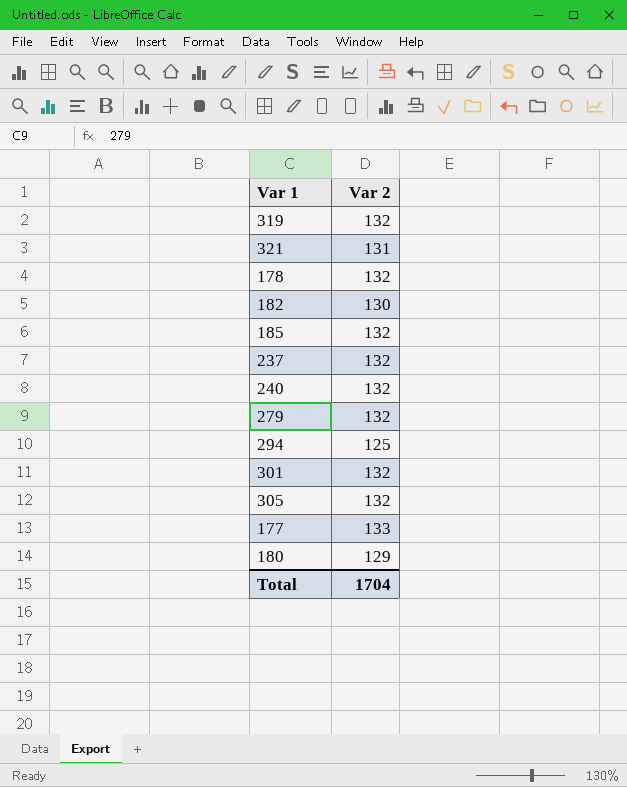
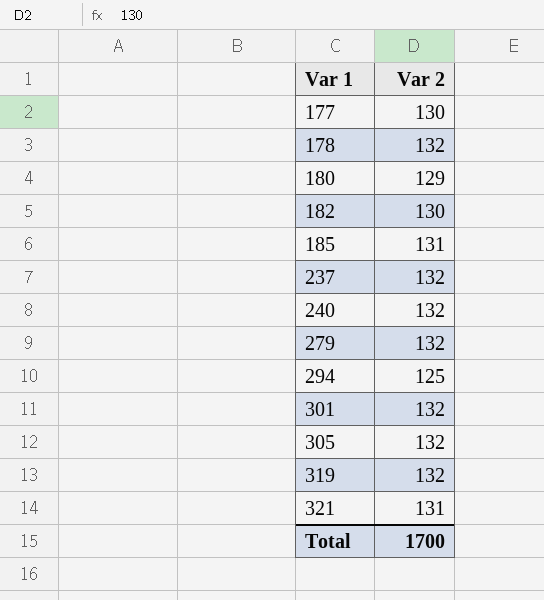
row order: none -> Var 1 ascending
177 | Var 2: 133 -> 130
185 | Var 2: 132 -> 131
Total | Var 2: 1704 -> 1700

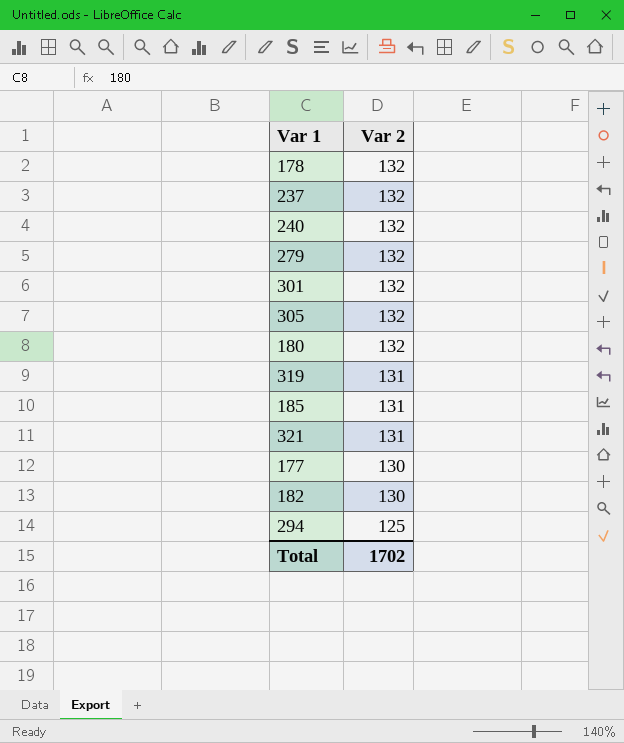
row order: Var 1 ascending -> Var 2 descending
180 | Var 2: 129 -> 132
319 | Var 2: 132 -> 131
Total | Var 2: 1700 -> 1702

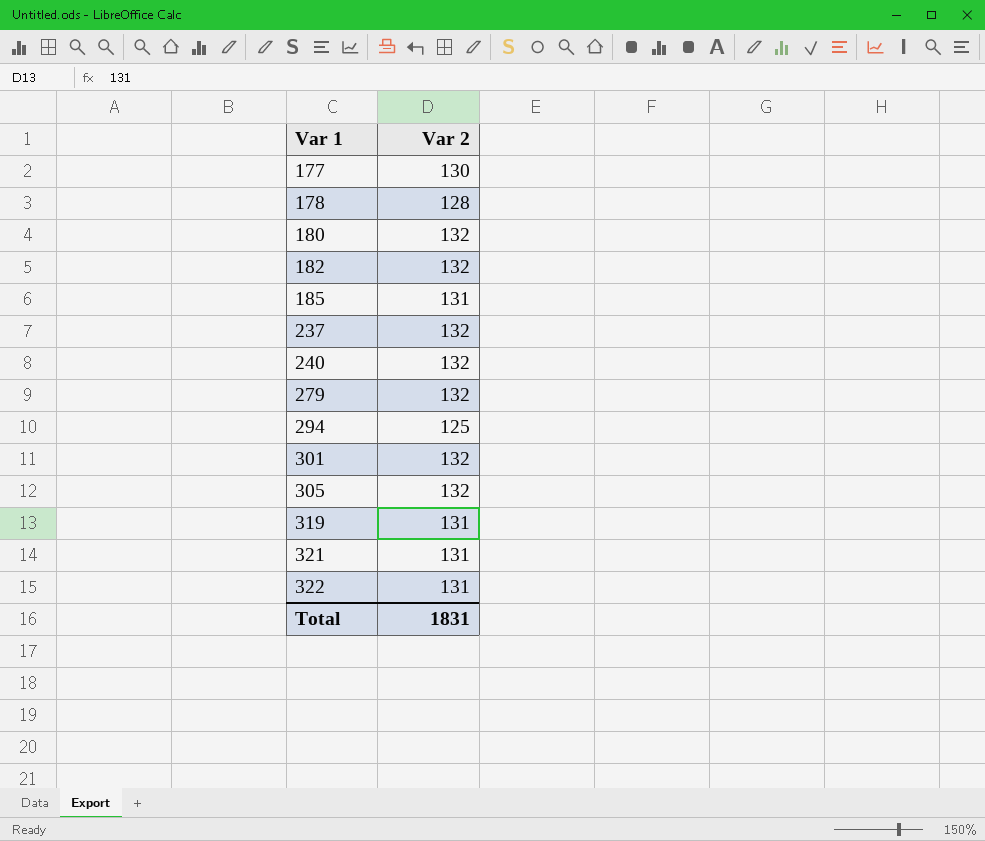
row order: Var 2 descending -> Var 1 ascending
178 | Var 2: 132 -> 128
182 | Var 2: 130 -> 132
row 322: none -> 131
Total | Var 2: 1702 -> 1831

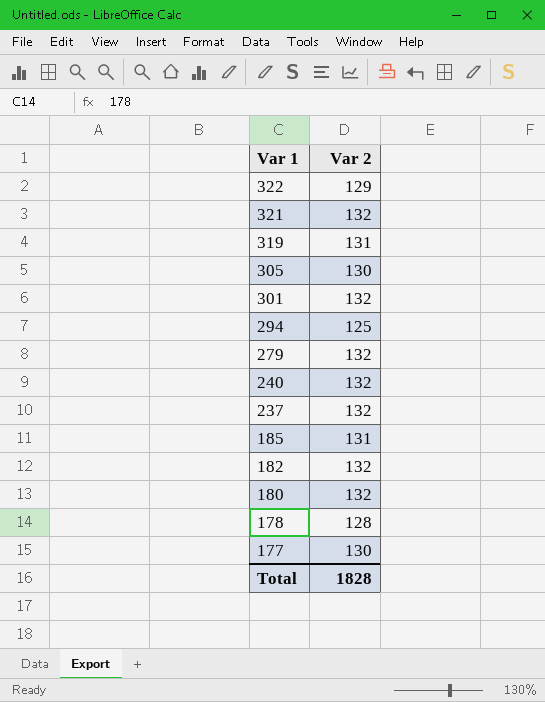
row order: Var 1 ascending -> Var 1 descending
322 | Var 2: 131 -> 129
321 | Var 2: 131 -> 132
305 | Var 2: 132 -> 130
Total | Var 2: 1831 -> 1828

